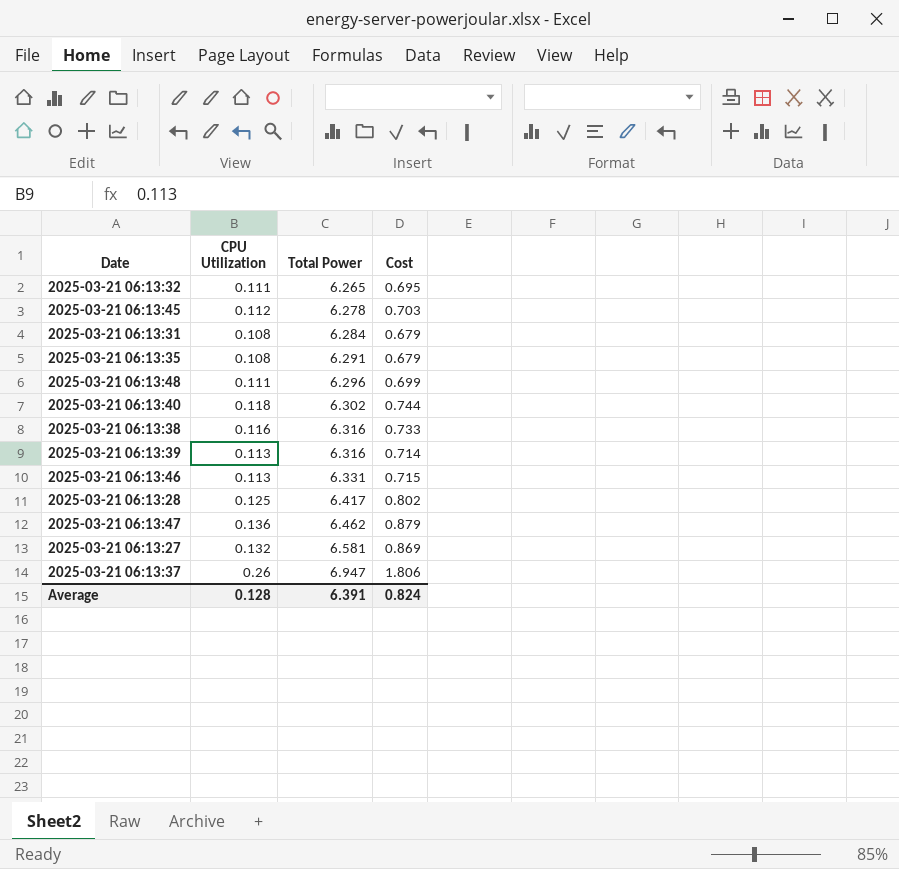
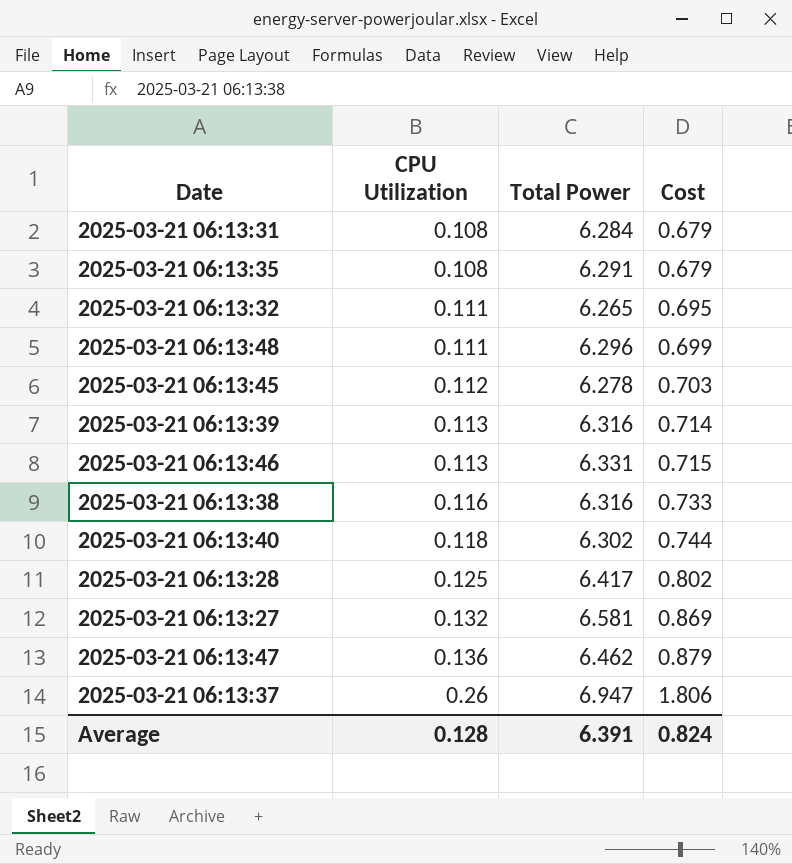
row order: Total Power ascending -> CPU Utilization ascending

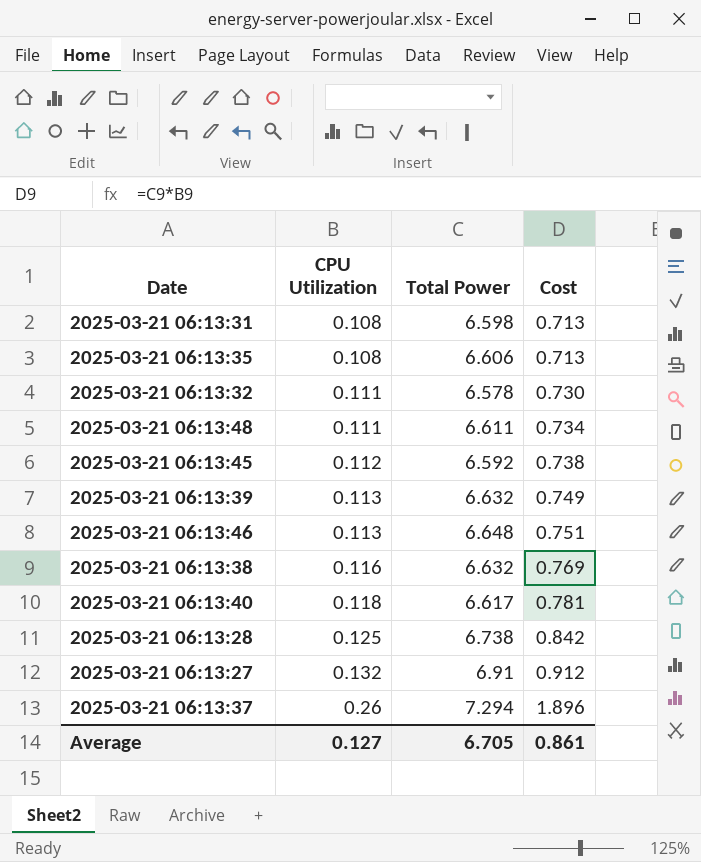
row 2025-03-21 06:13:47: 0.136 | 6.462 | 0.879 -> none
2025-03-21 06:13:31 | Total Power: 6.284 -> 6.598
2025-03-21 06:13:31 | Cost: 0.679 -> 0.713
2025-03-21 06:13:35 | Total Power: 6.291 -> 6.606
2025-03-21 06:13:35 | Cost: 0.679 -> 0.713
2025-03-21 06:13:32 | Total Power: 6.265 -> 6.578
2025-03-21 06:13:32 | Cost: 0.695 -> 0.730
2025-03-21 06:13:48 | Total Power: 6.296 -> 6.611
2025-03-21 06:13:48 | Cost: 0.699 -> 0.734
2025-03-21 06:13:45 | Total Power: 6.278 -> 6.592
2025-03-21 06:13:45 | Cost: 0.703 -> 0.738
2025-03-21 06:13:39 | Total Power: 6.316 -> 6.632
2025-03-21 06:13:39 | Cost: 0.714 -> 0.749
2025-03-21 06:13:46 | Total Power: 6.331 -> 6.648
2025-03-21 06:13:46 | Cost: 0.715 -> 0.751
2025-03-21 06:13:38 | Total Power: 6.316 -> 6.632
2025-03-21 06:13:38 | Cost: 0.733 -> 0.769
2025-03-21 06:13:40 | Total Power: 6.302 -> 6.617
2025-03-21 06:13:40 | Cost: 0.744 -> 0.781
2025-03-21 06:13:28 | Total Power: 6.417 -> 6.738
2025-03-21 06:13:28 | Cost: 0.802 -> 0.842
2025-03-21 06:13:27 | Total Power: 6.581 -> 6.91
2025-03-21 06:13:27 | Cost: 0.869 -> 0.912
2025-03-21 06:13:37 | Total Power: 6.947 -> 7.294
2025-03-21 06:13:37 | Cost: 1.806 -> 1.896
Average | CPU Utilization: 0.128 -> 0.127
Average | Total Power: 6.391 -> 6.705
Average | Cost: 0.824 -> 0.861

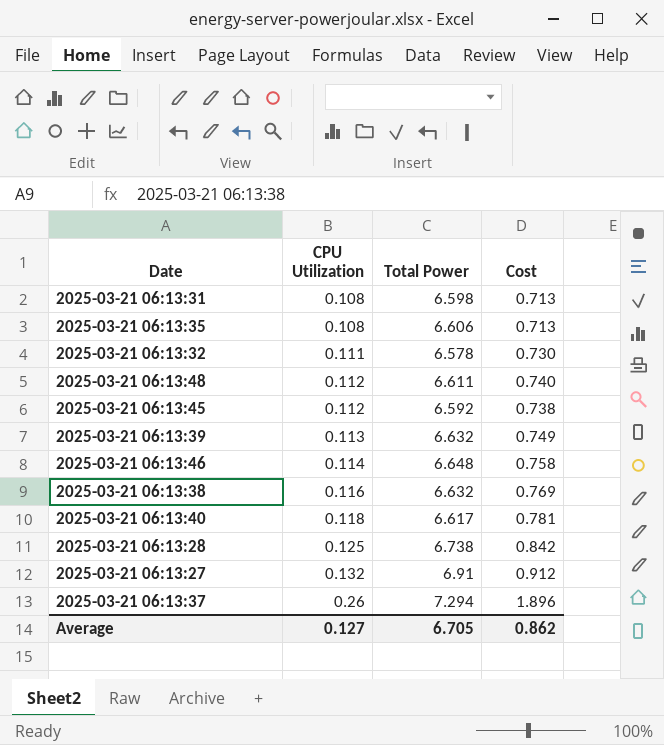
2025-03-21 06:13:48 | CPU Utilization: 0.111 -> 0.112
2025-03-21 06:13:48 | Cost: 0.734 -> 0.740
2025-03-21 06:13:46 | CPU Utilization: 0.113 -> 0.114
2025-03-21 06:13:46 | Cost: 0.751 -> 0.758
Average | Cost: 0.861 -> 0.862

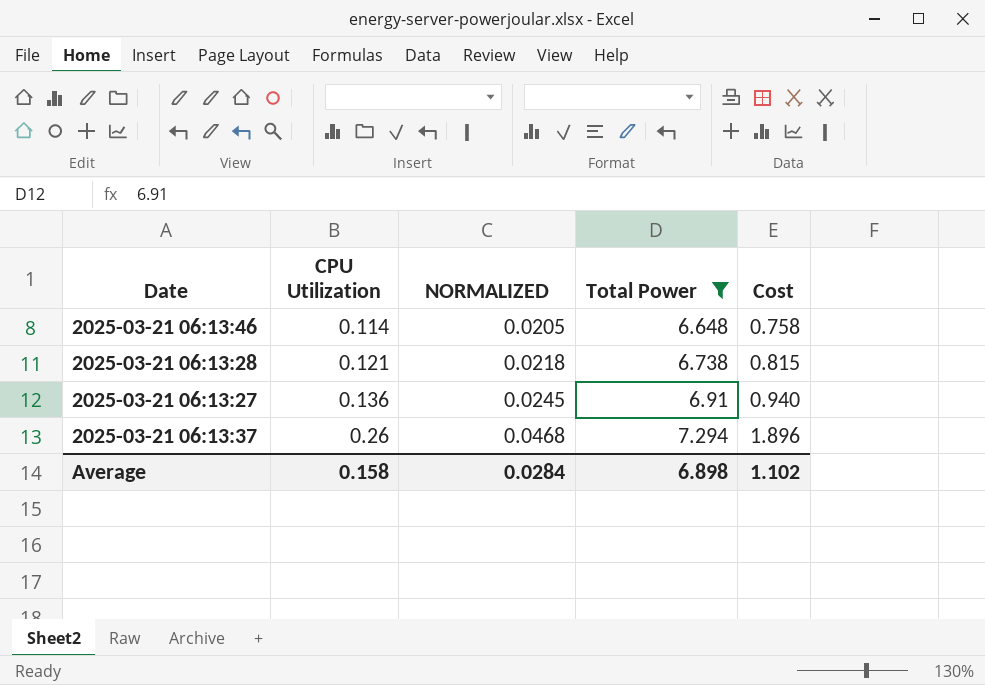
filter: none -> Total Power >= 6.648
column NORMALIZED | formula: none -> [CPU Utilization] * 0.18
2025-03-21 06:13:28 | CPU Utilization: 0.125 -> 0.121
2025-03-21 06:13:28 | Cost: 0.842 -> 0.815
2025-03-21 06:13:27 | CPU Utilization: 0.132 -> 0.136
2025-03-21 06:13:27 | Cost: 0.912 -> 0.940
Average | CPU Utilization: 0.127 -> 0.158
Average | Total Power: 6.705 -> 6.898
Average | Cost: 0.862 -> 1.102

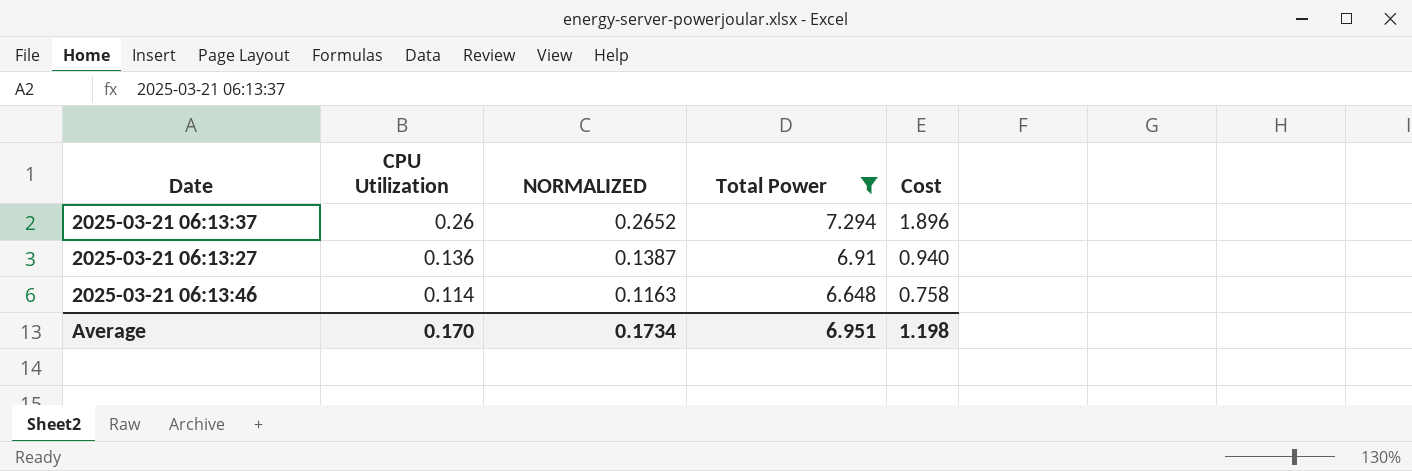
row order: CPU Utilization ascending -> CPU Utilization descending
column NORMALIZED | formula: [CPU Utilization] * 0.18 -> [CPU Utilization] * 1.02
row 2025-03-21 06:13:28: 0.121 | 0.0218 | 6.738 | 0.815 -> none
Average | CPU Utilization: 0.158 -> 0.170
Average | NORMALIZED: 0.0284 -> 0.1734
Average | Total Power: 6.898 -> 6.951
Average | Cost: 1.102 -> 1.198

